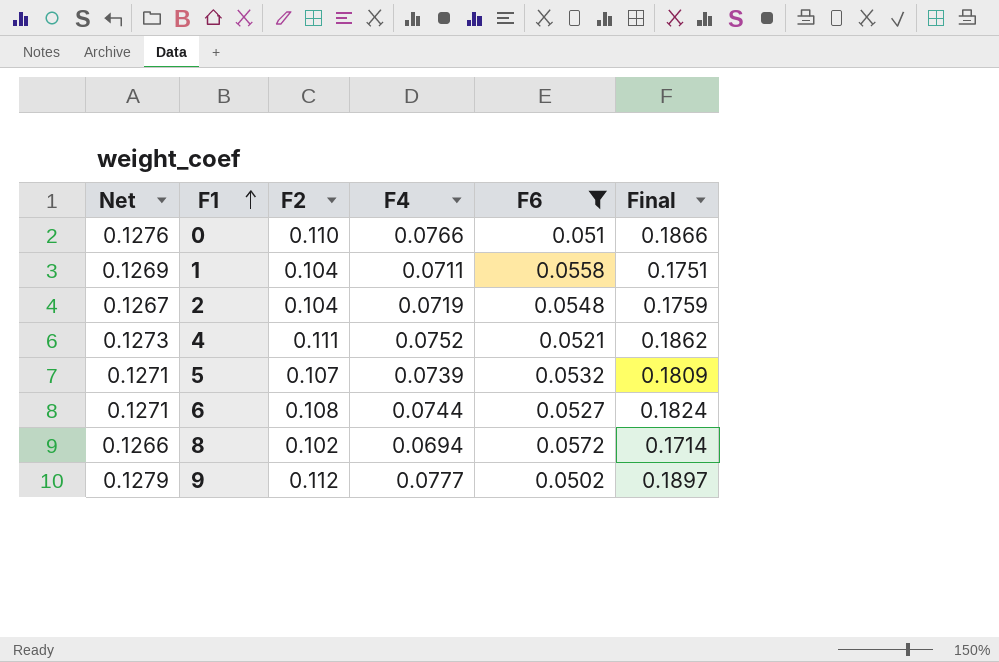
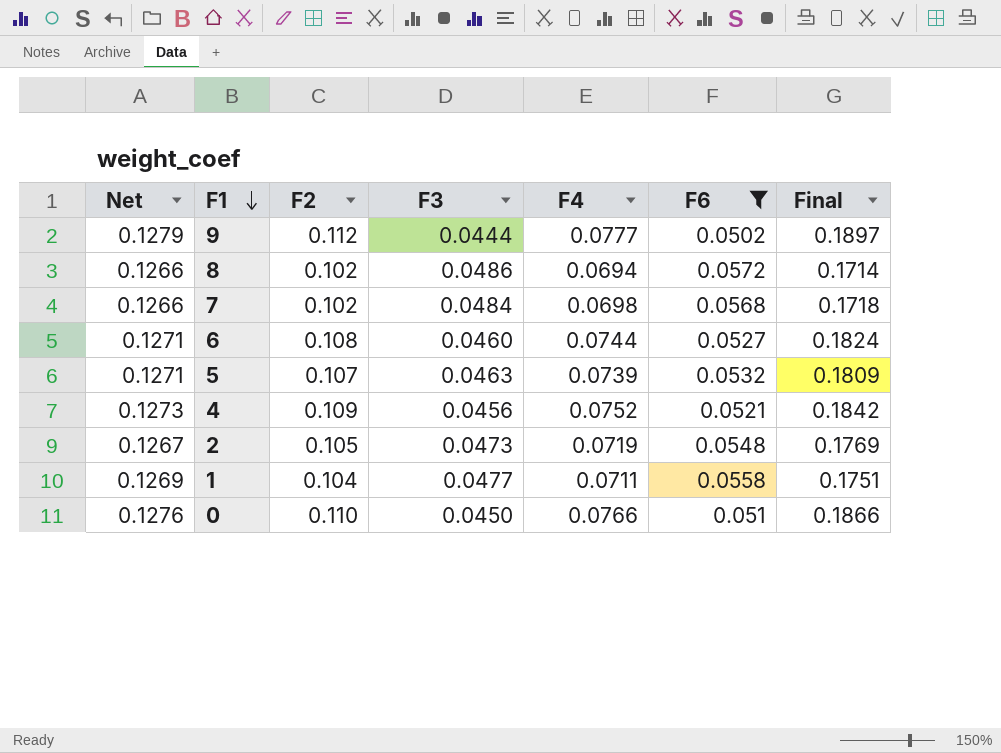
row order: F1 ascending -> F1 descending
column F3 | position: none -> 4
row 7: none -> 0.1266 | 0.102 | 0.0484 | 0.0698 | 0.0568 | 0.1718
4 | F2: 0.111 -> 0.109
4 | Final: 0.1862 -> 0.1842
2 | F2: 0.104 -> 0.105
2 | Final: 0.1759 -> 0.1769

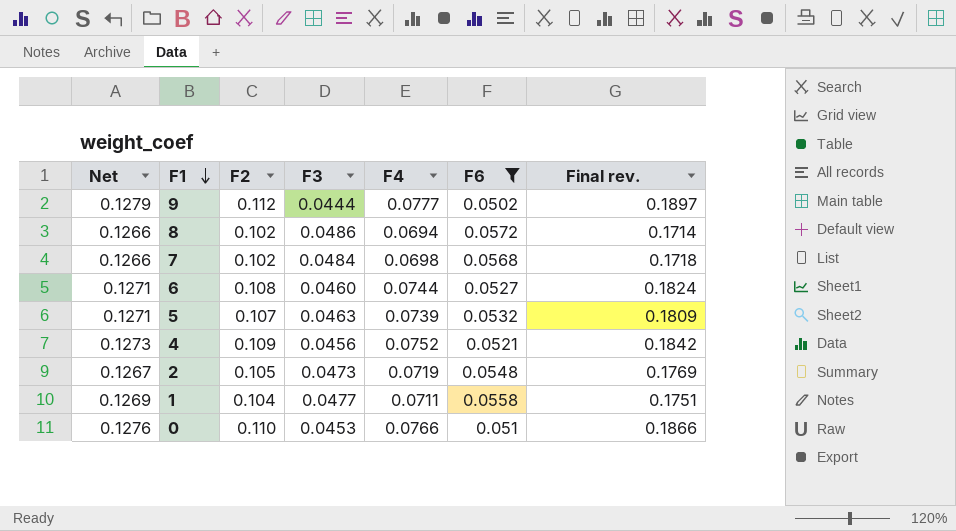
column name: Final -> Final rev.
0 | F3: 0.0450 -> 0.0453

